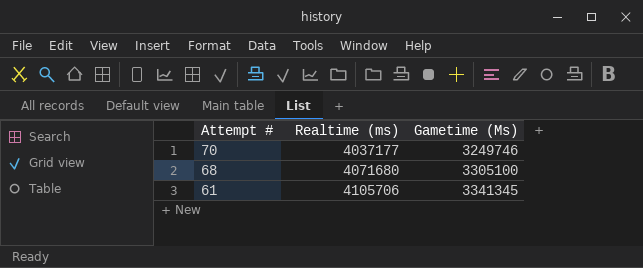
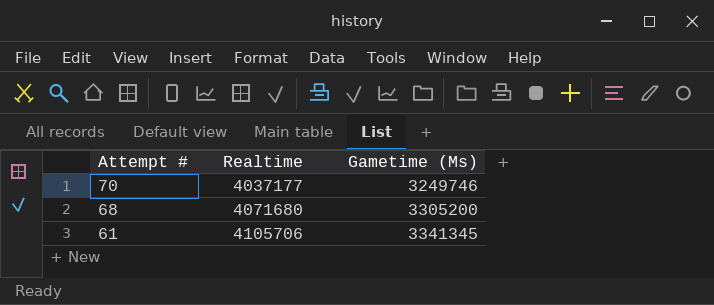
column name: Realtime (ms) -> Realtime
68 | Gametime (Ms): 3305100 -> 3305200

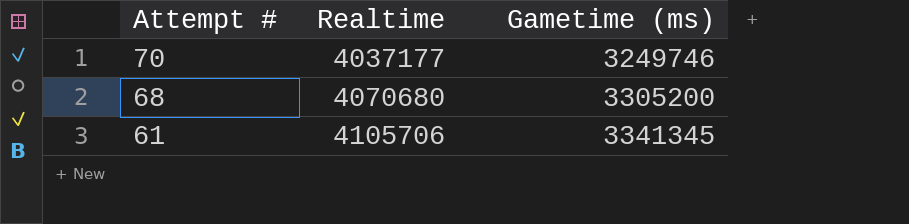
column name: Gametime (Ms) -> Gametime (ms)
68 | Realtime: 4071680 -> 4070680

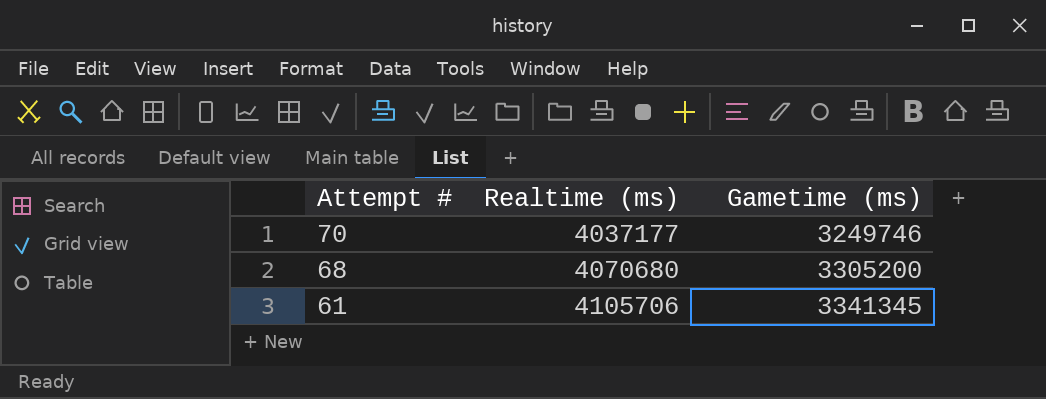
column name: Realtime -> Realtime (ms)

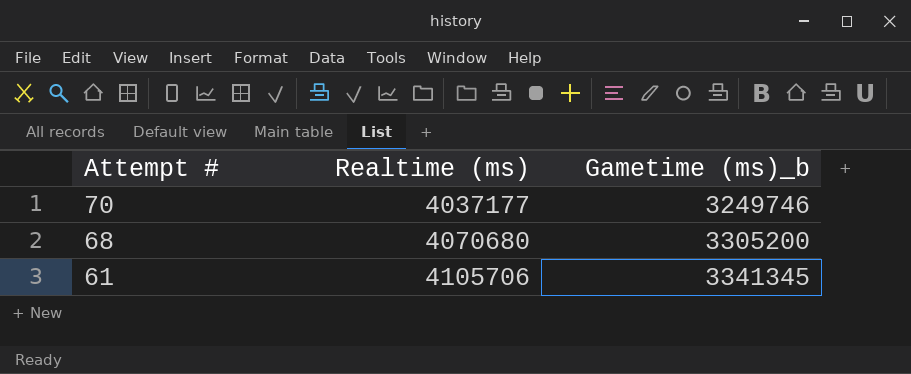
column name: Gametime (ms) -> Gametime (ms)_b

